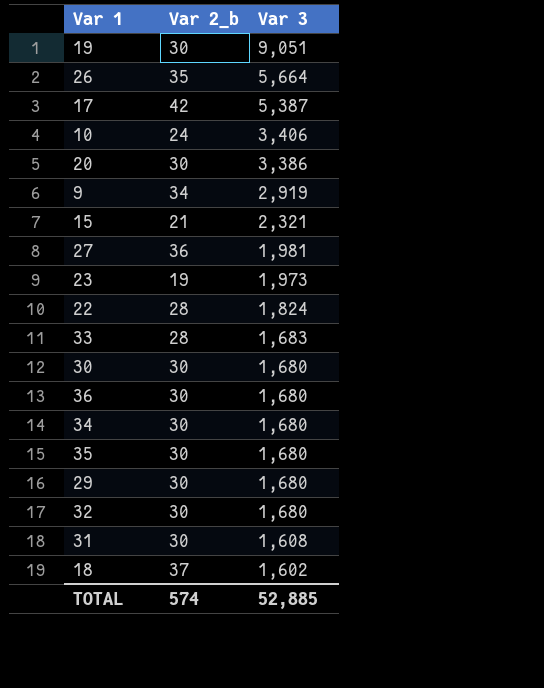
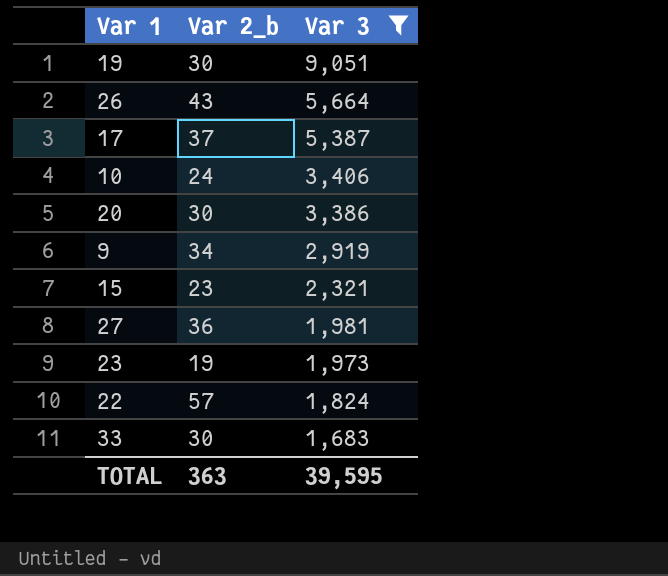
filter: none -> Var 3 >= 1,683
26 | Var 2_b: 35 -> 43
17 | Var 2_b: 42 -> 37
15 | Var 2_b: 21 -> 23
22 | Var 2_b: 28 -> 57
33 | Var 2_b: 28 -> 30
TOTAL | Var 2_b: 574 -> 363
TOTAL | Var 3: 52,885 -> 39,595

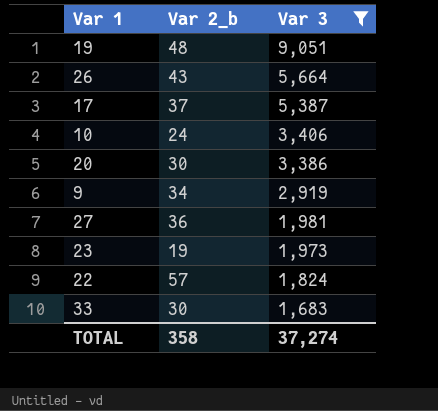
row 15: 23 | 2,321 -> none
19 | Var 2_b: 30 -> 48
TOTAL | Var 2_b: 363 -> 358
TOTAL | Var 3: 39,595 -> 37,274

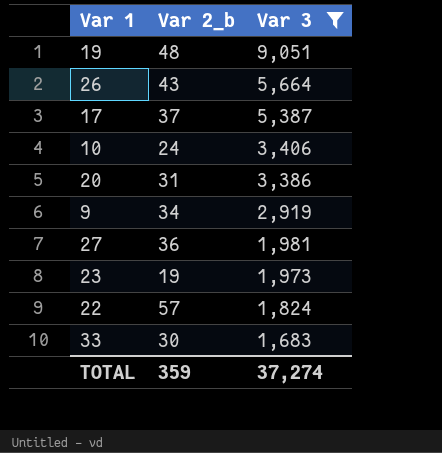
20 | Var 2_b: 30 -> 31
TOTAL | Var 2_b: 358 -> 359

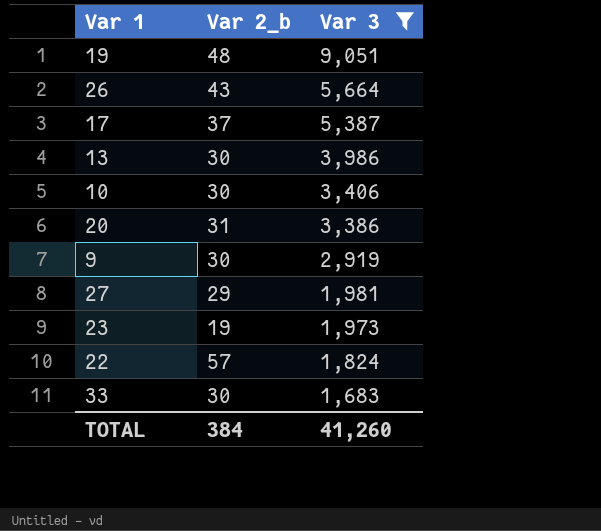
row 13: none -> 30 | 3,986
10 | Var 2_b: 24 -> 30
9 | Var 2_b: 34 -> 30
27 | Var 2_b: 36 -> 29
TOTAL | Var 2_b: 359 -> 384
TOTAL | Var 3: 37,274 -> 41,260

